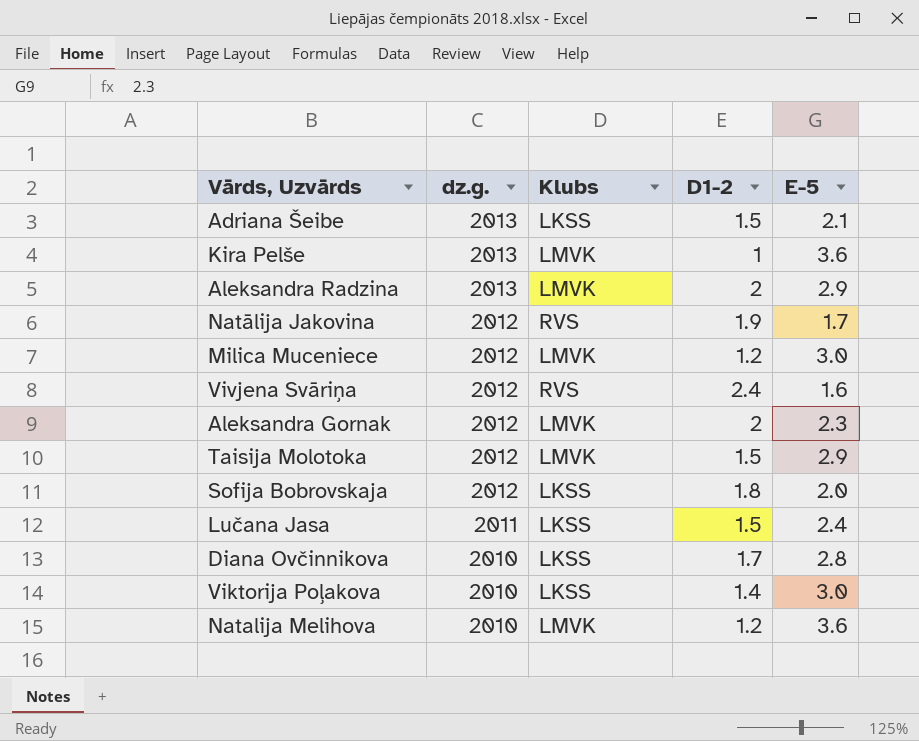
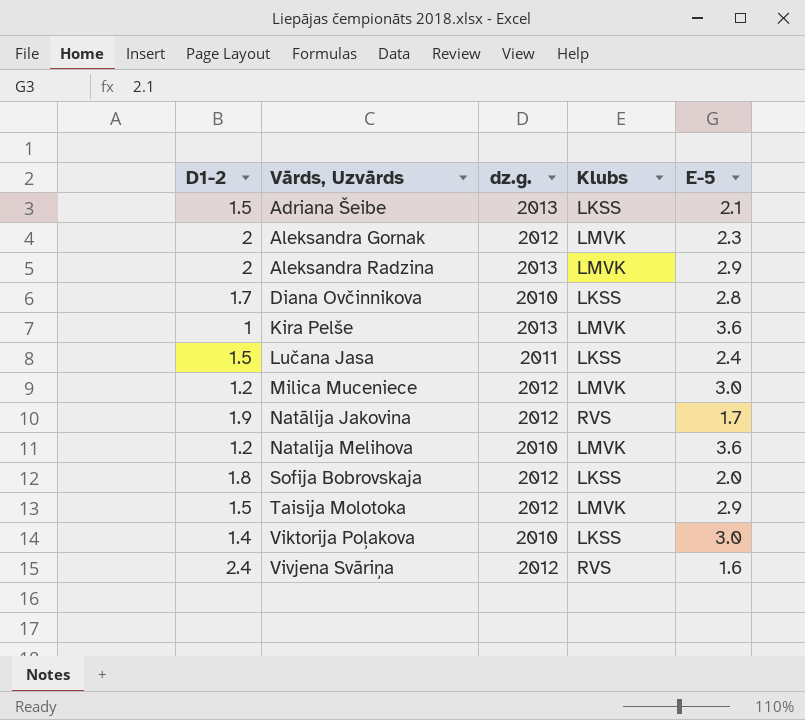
row order: dz.g. descending -> Vārds, Uzvārds ascending
column D1-2 | position: 4 -> 1

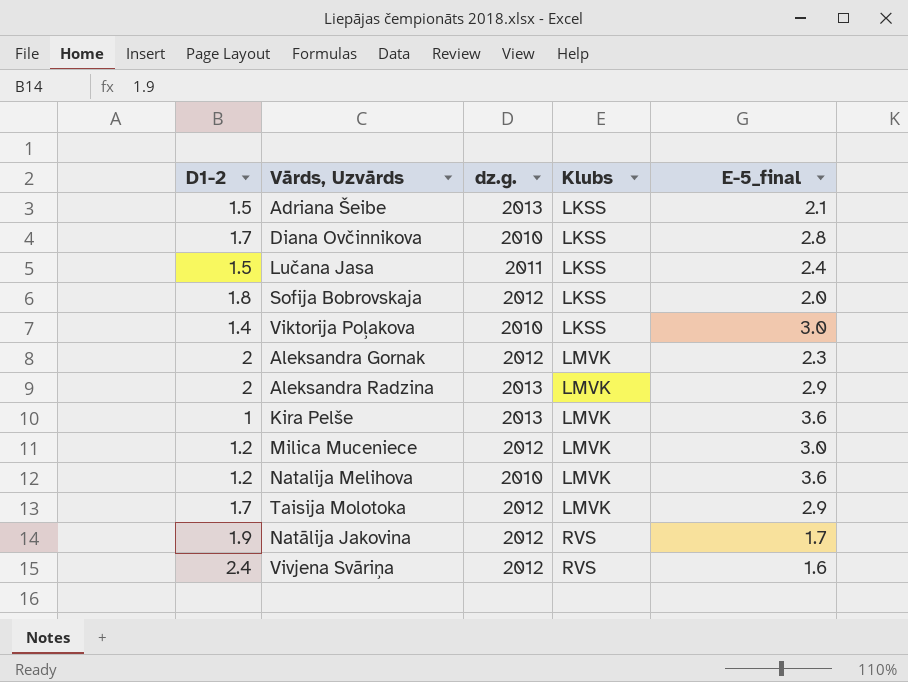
row order: Vārds, Uzvārds ascending -> Klubs ascending
column name: E-5 -> E-5_final
Taisija Molotoka | D1-2: 1.5 -> 1.7

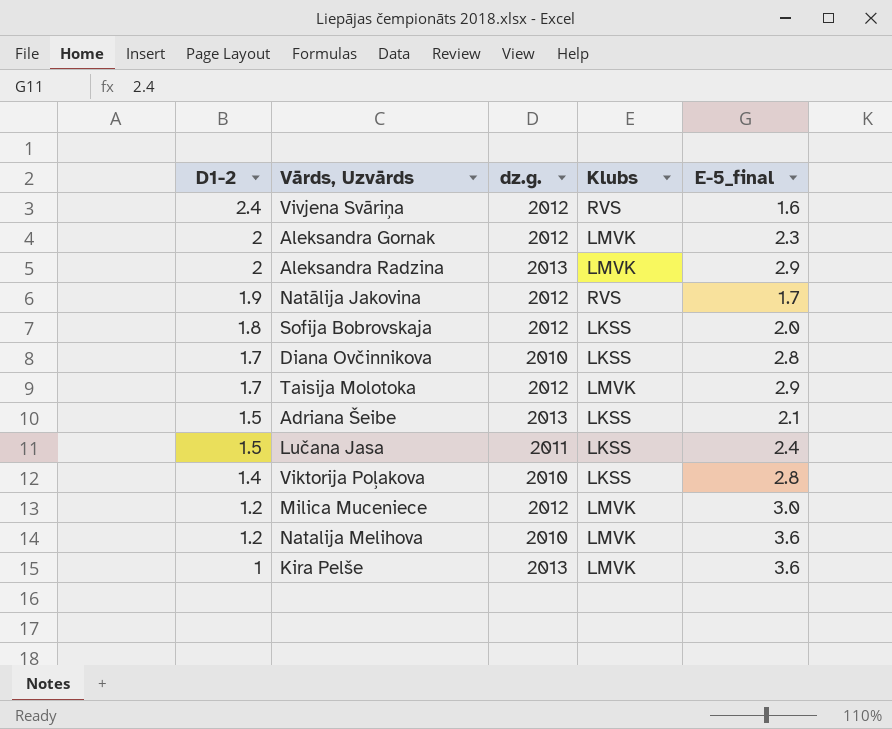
row order: Klubs ascending -> D1-2 descending
Viktorija Poļakova | E-5_final: 3.0 -> 2.8

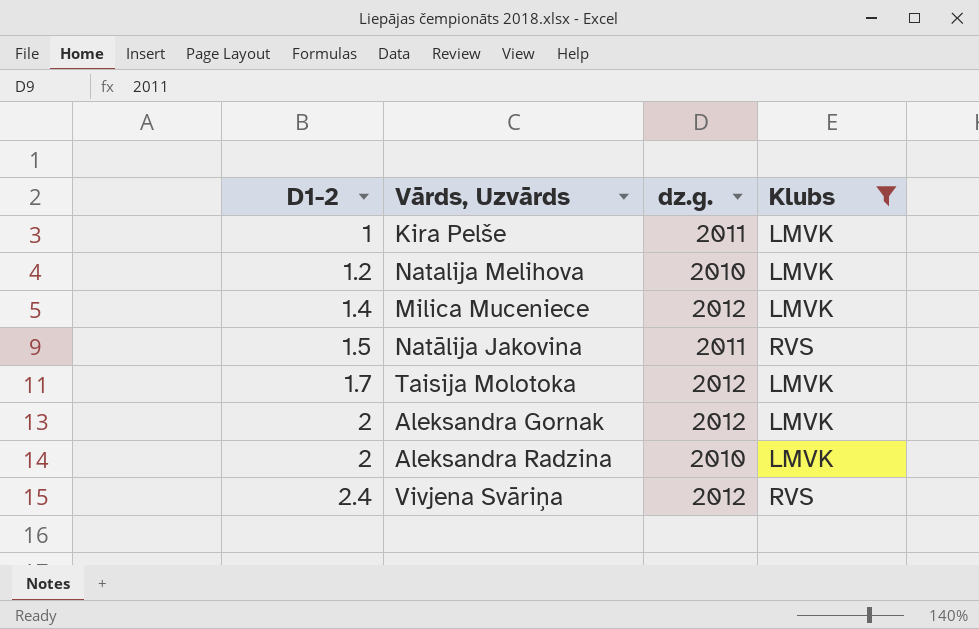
filter: none -> Klubs != LKSS
row order: D1-2 descending -> D1-2 ascending
column E-5_final | position: 5 -> none
Kira Pelše | dz.g.: 2013 -> 2011
Milica Muceniece | D1-2: 1.2 -> 1.4
Natālija Jakovina | D1-2: 1.9 -> 1.5
Natālija Jakovina | dz.g.: 2012 -> 2011
Aleksandra Radzina | dz.g.: 2013 -> 2010

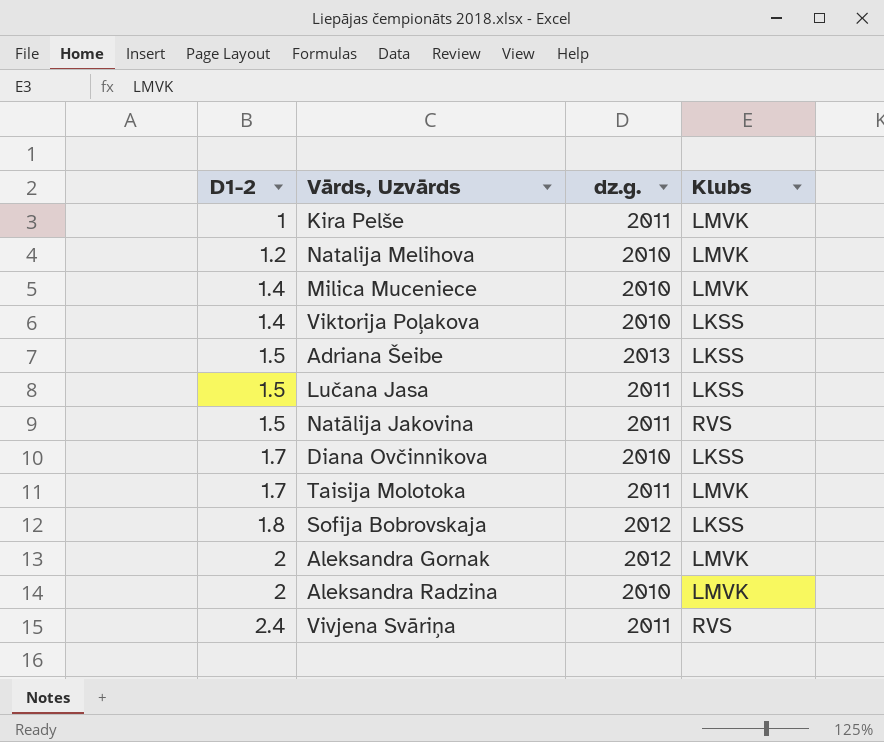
filter: Klubs != LKSS -> none
Milica Muceniece | dz.g.: 2012 -> 2010
Taisija Molotoka | dz.g.: 2012 -> 2011
Vivjena Svāriņa | dz.g.: 2012 -> 2011

